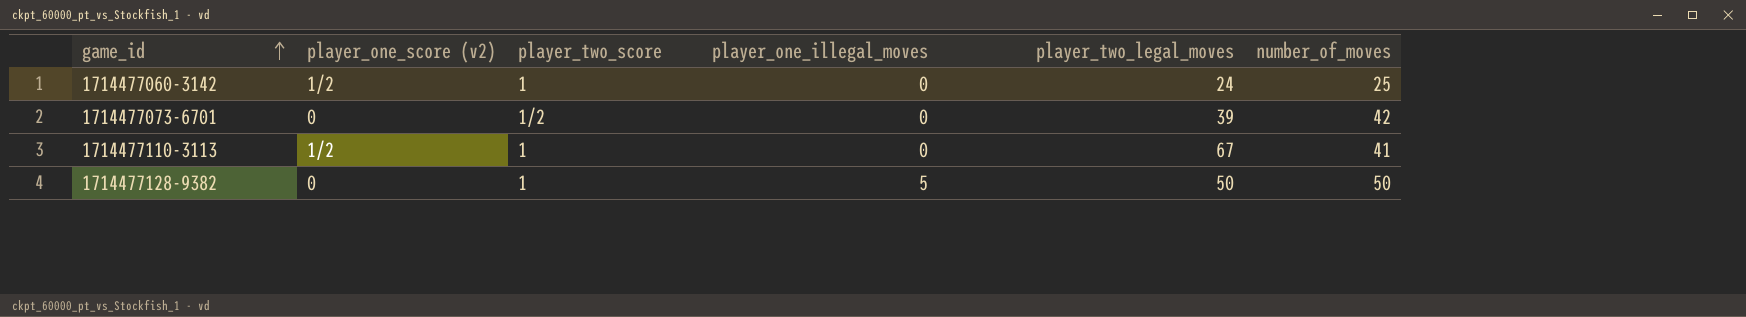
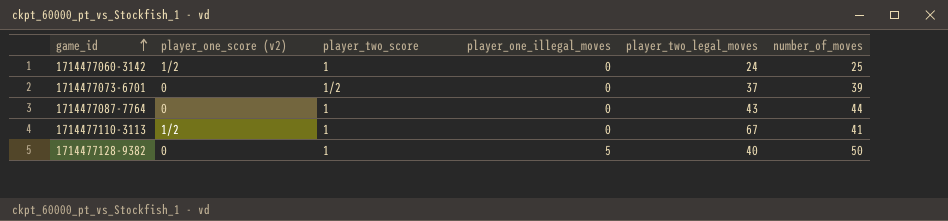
1714477073-6701 | player_two_legal_moves: 39 -> 37
1714477073-6701 | number_of_moves: 42 -> 39
row 1714477087-7764: none -> 0 | 1 | 0 | 43 | 44
1714477128-9382 | player_two_legal_moves: 50 -> 40

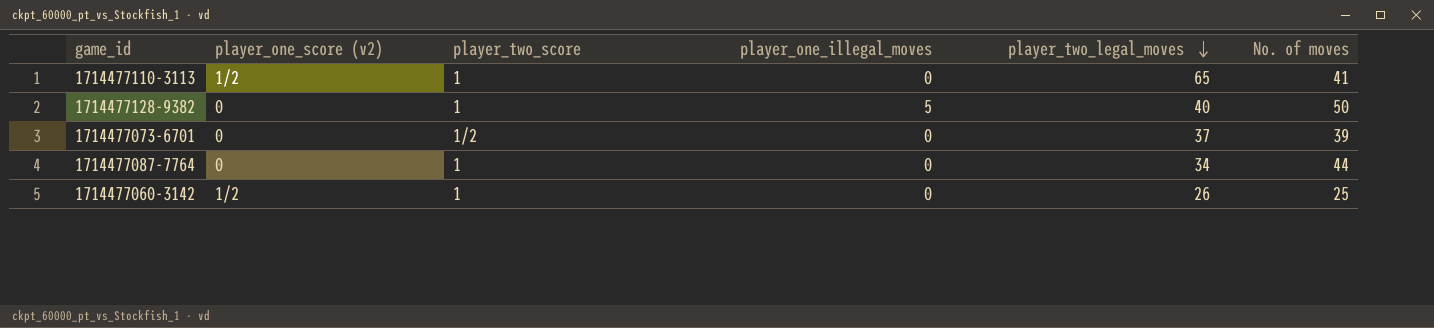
row order: game_id ascending -> player_two_legal_moves descending
column name: number_of_moves -> No. of moves
1714477110-3113 | player_two_legal_moves: 67 -> 65
1714477087-7764 | player_two_legal_moves: 43 -> 34
1714477060-3142 | player_two_legal_moves: 24 -> 26

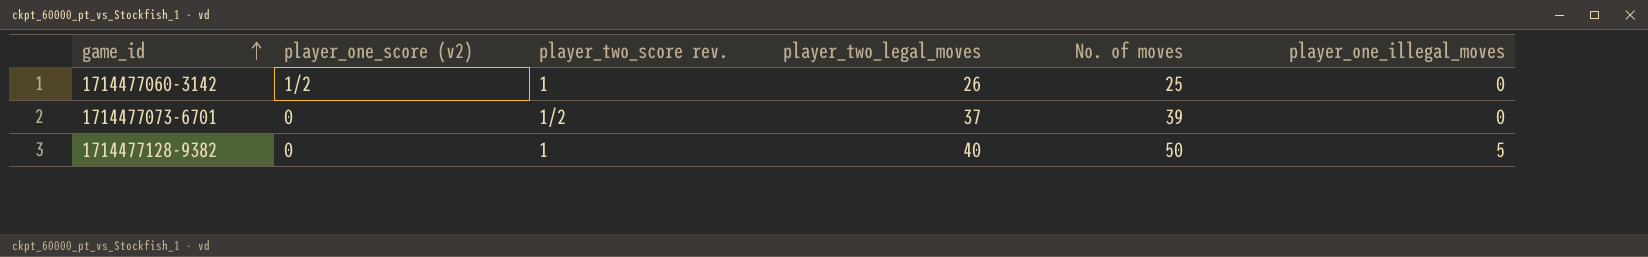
row order: player_two_legal_moves descending -> game_id ascending
column name: player_two_score -> player_two_score rev.
column player_one_illegal_moves | position: 4 -> 6
row 1714477110-3113: 1/2 | 1 | 0 | 65 | 41 -> none
row 1714477087-7764: 0 | 1 | 0 | 34 | 44 -> none

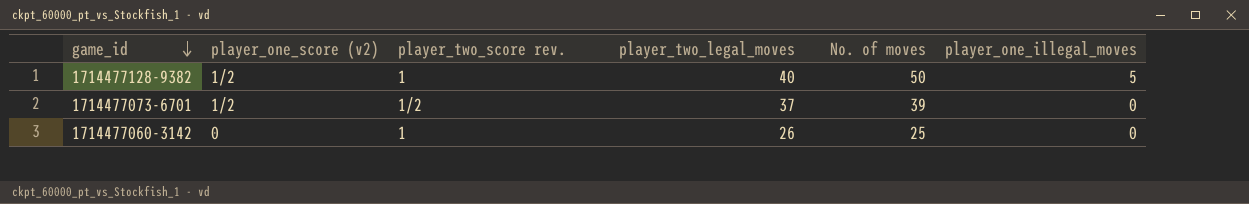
row order: game_id ascending -> game_id descending
1714477128-9382 | player_one_score (v2): 0 -> 1/2
1714477073-6701 | player_one_score (v2): 0 -> 1/2
1714477060-3142 | player_one_score (v2): 1/2 -> 0

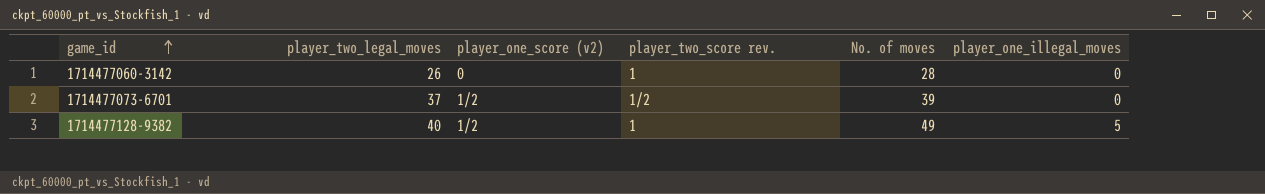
row order: game_id descending -> game_id ascending
column player_two_legal_moves | position: 4 -> 2
1714477060-3142 | No. of moves: 25 -> 28
1714477128-9382 | No. of moves: 50 -> 49

